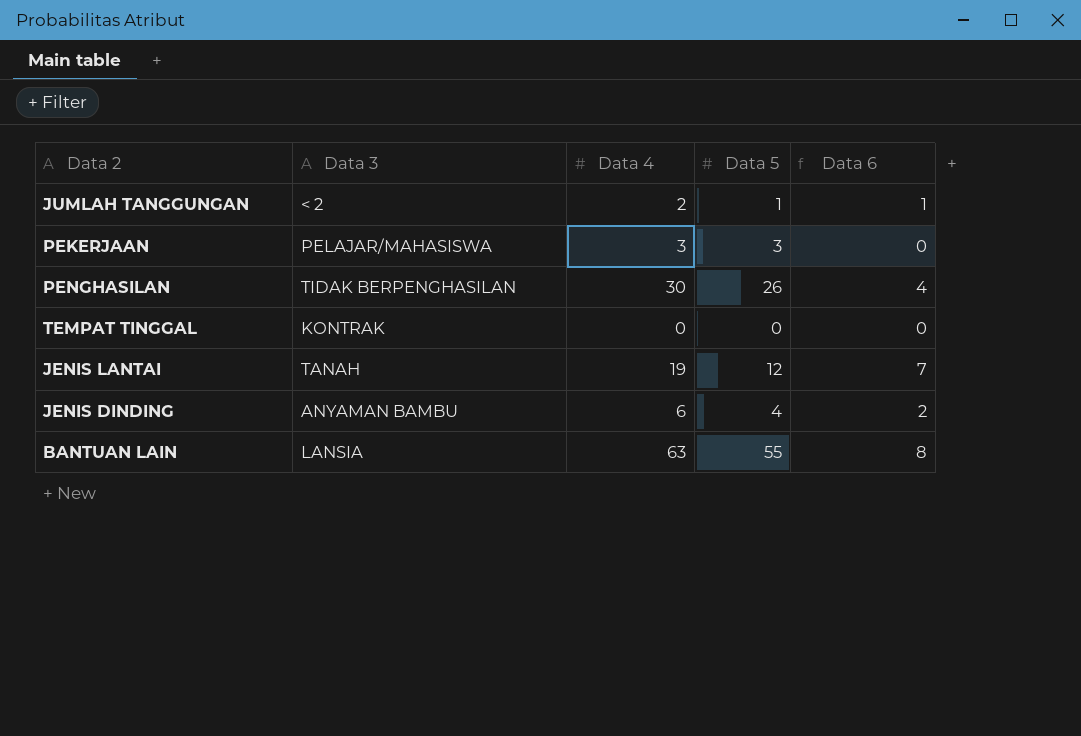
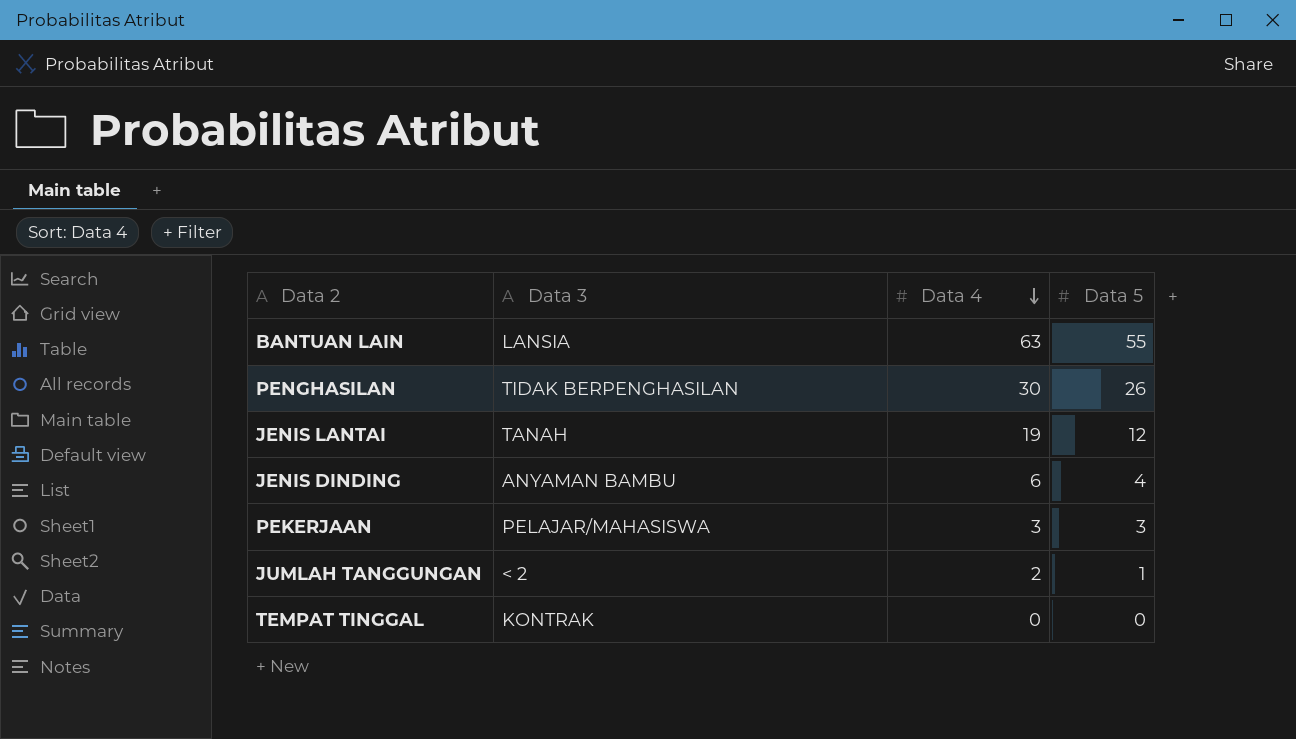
row order: none -> Data 4 descending
column Data 6 | formula: [Data 4] - [Data 5] -> none

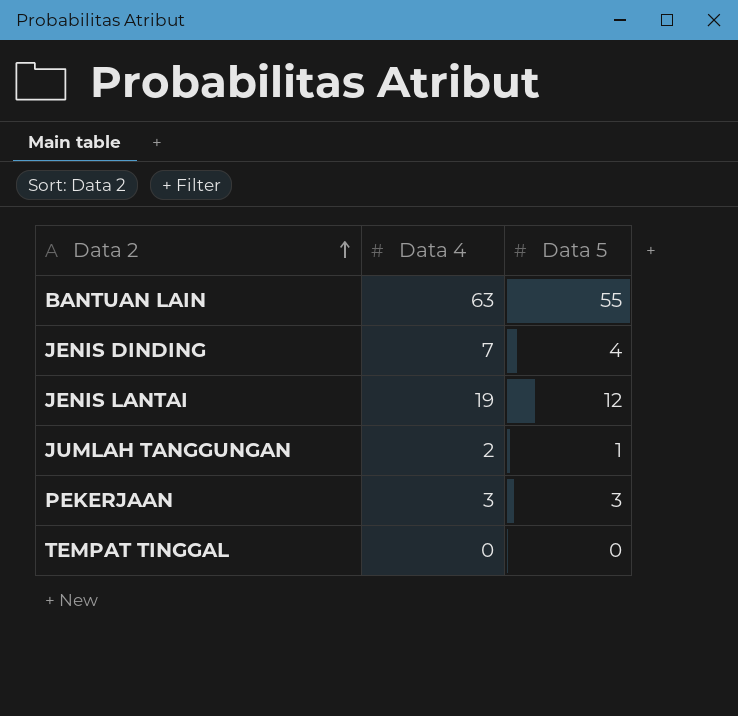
row order: Data 4 descending -> Data 2 ascending
column Data 3 | position: 2 -> none
row PENGHASILAN: TIDAK BERPENGHASILAN | 30 | 26 -> none
JENIS DINDING | Data 4: 6 -> 7

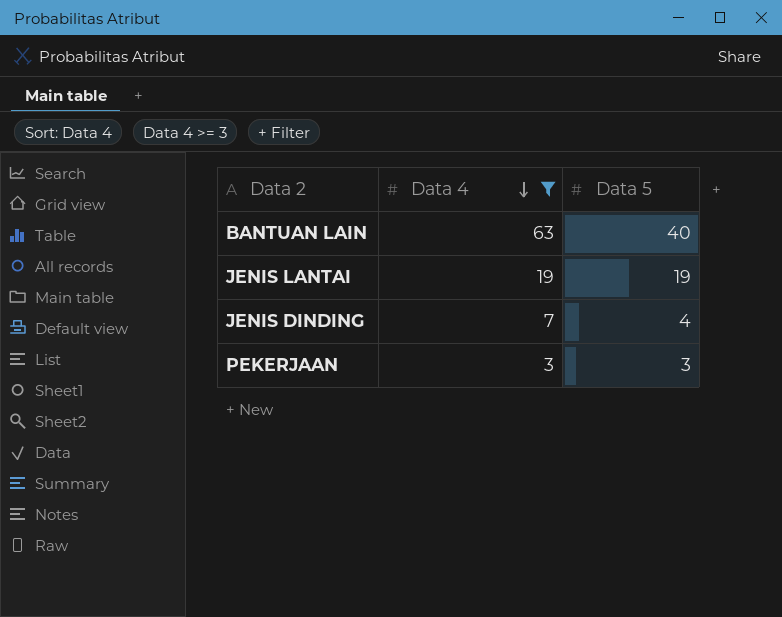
filter: none -> Data 4 >= 3
row order: Data 2 ascending -> Data 4 descending
BANTUAN LAIN | Data 5: 55 -> 40
JENIS LANTAI | Data 5: 12 -> 19

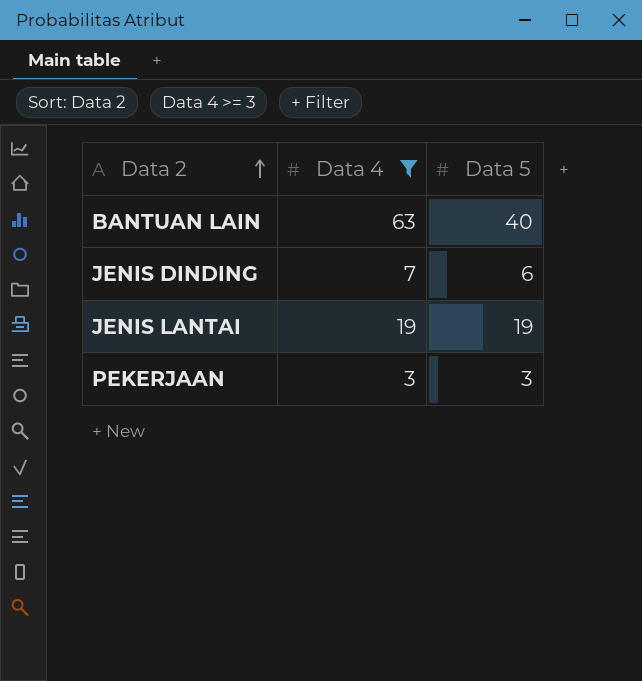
row order: Data 4 descending -> Data 2 ascending
JENIS DINDING | Data 5: 4 -> 6

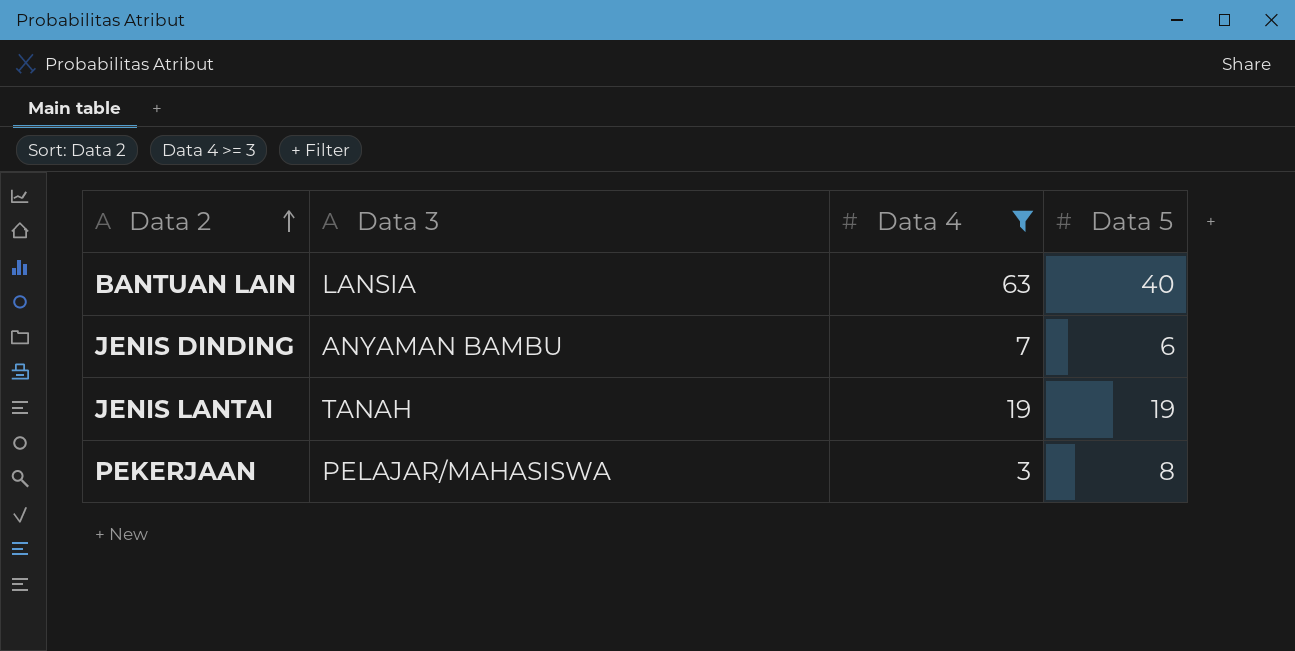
column Data 3 | position: none -> 2
PEKERJAAN | Data 5: 3 -> 8

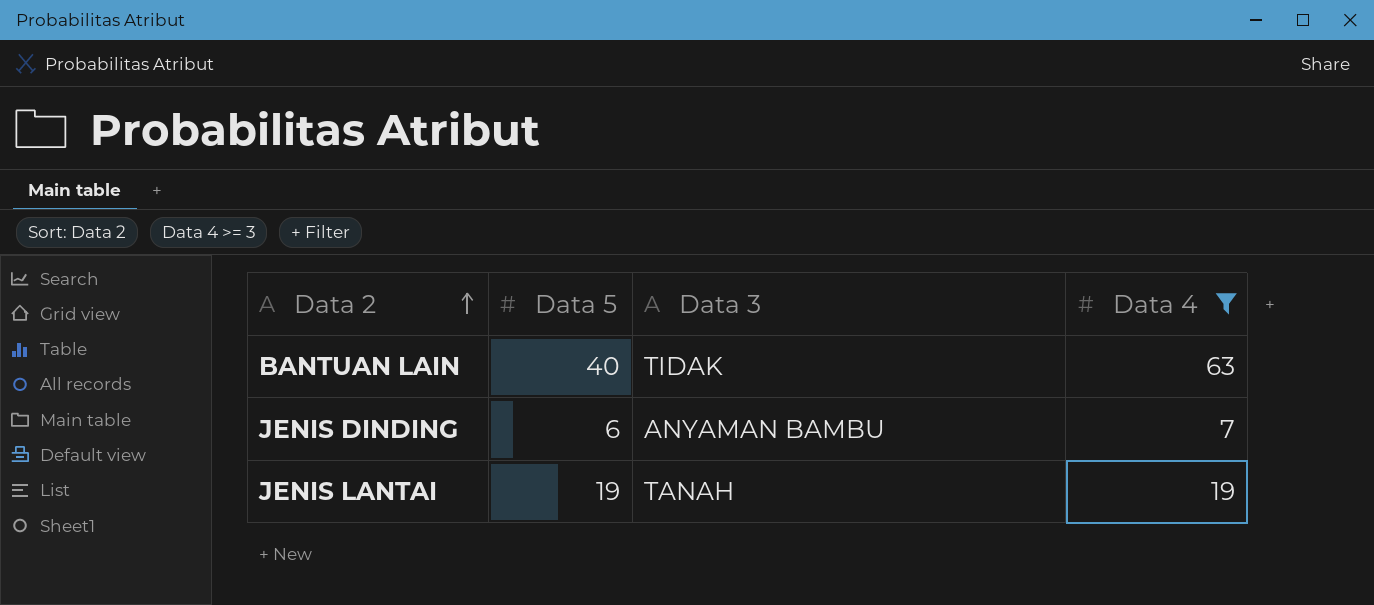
column Data 5 | position: 4 -> 2
row PEKERJAAN: PELAJAR/MAHASISWA | 3 | 8 -> none
BANTUAN LAIN | Data 3: LANSIA -> TIDAK

